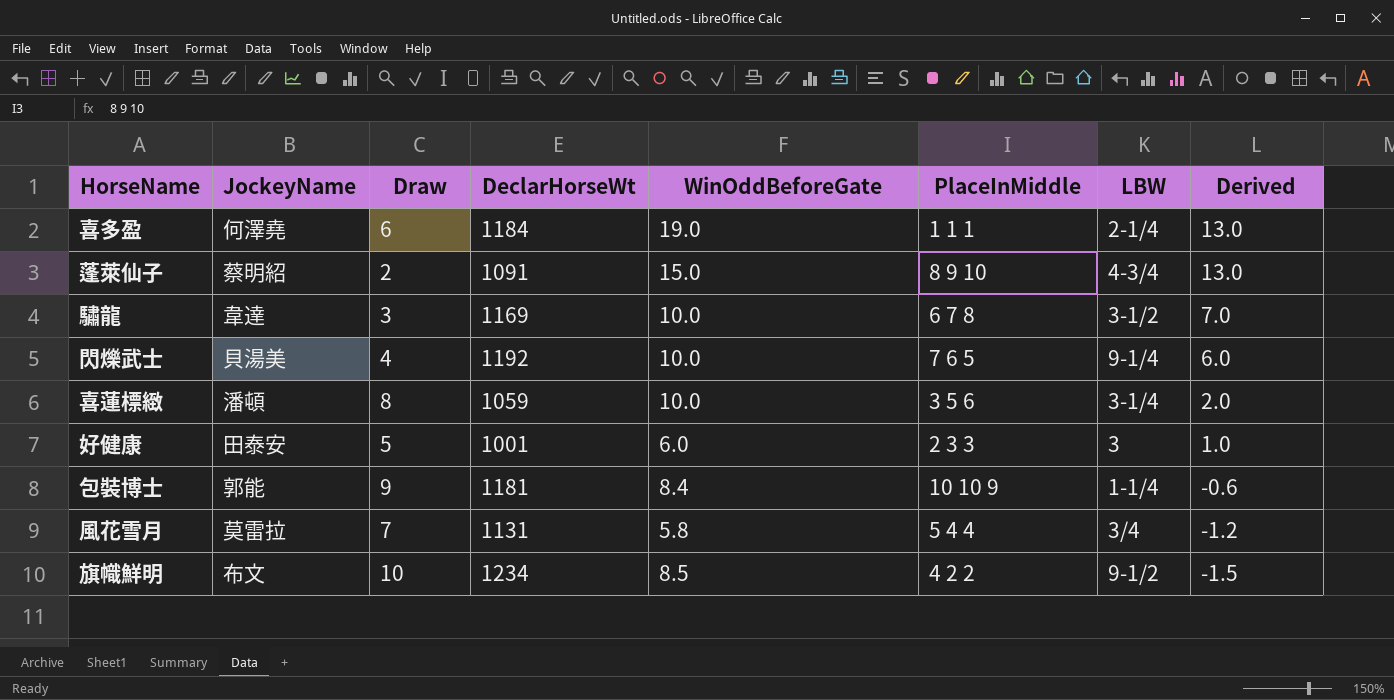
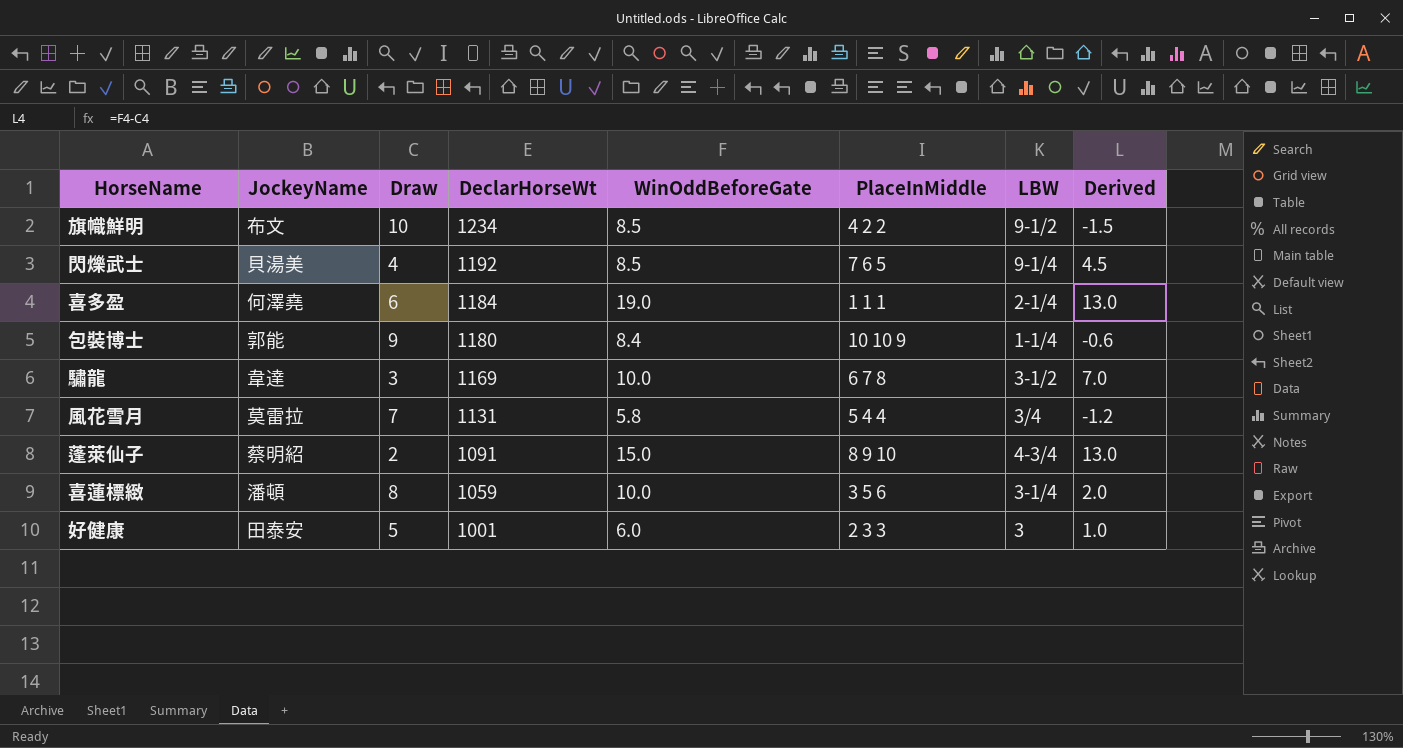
row order: Derived descending -> DeclarHorseWt descending
閃爍武士 | WinOddBeforeGate: 10.0 -> 8.5
閃爍武士 | Derived: 6.0 -> 4.5
包裝博士 | DeclarHorseWt: 1181 -> 1180

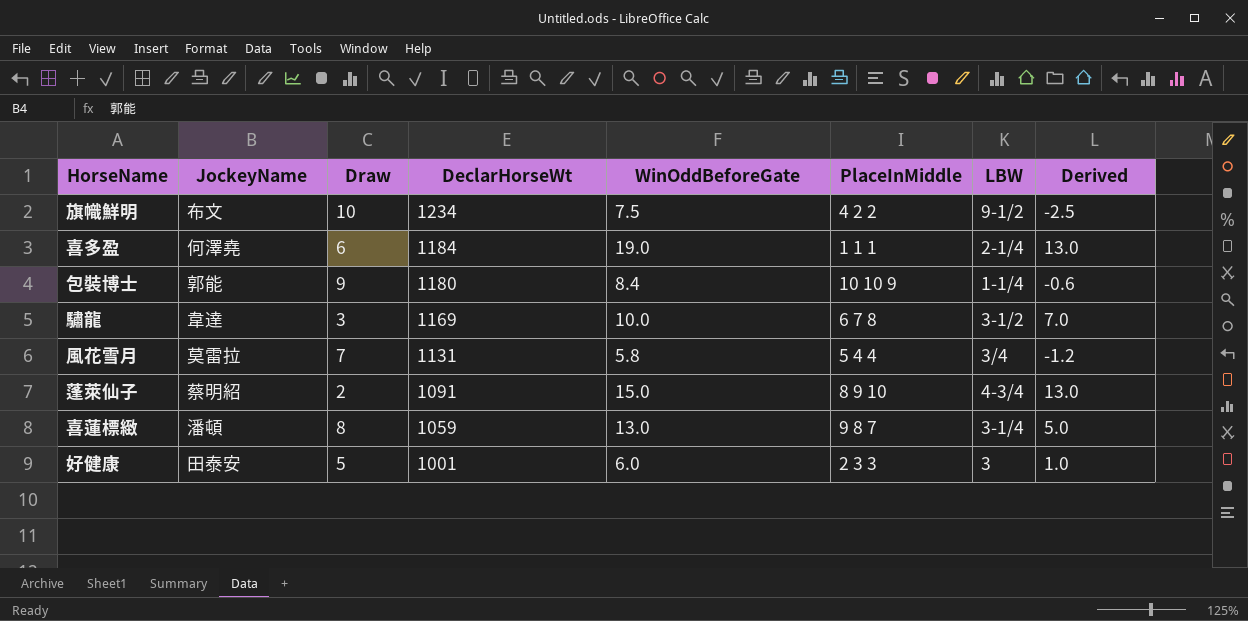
row 閃爍武士: 貝湯美 | 4 | 1192 | 8.5 | 7 6 5 | 9-1/4 | 4.5 -> none
旗幟鮮明 | WinOddBeforeGate: 8.5 -> 7.5
旗幟鮮明 | Derived: -1.5 -> -2.5
喜蓮標緻 | WinOddBeforeGate: 10.0 -> 13.0
喜蓮標緻 | PlaceInMiddle: 3 5 6 -> 9 8 7
喜蓮標緻 | Derived: 2.0 -> 5.0

